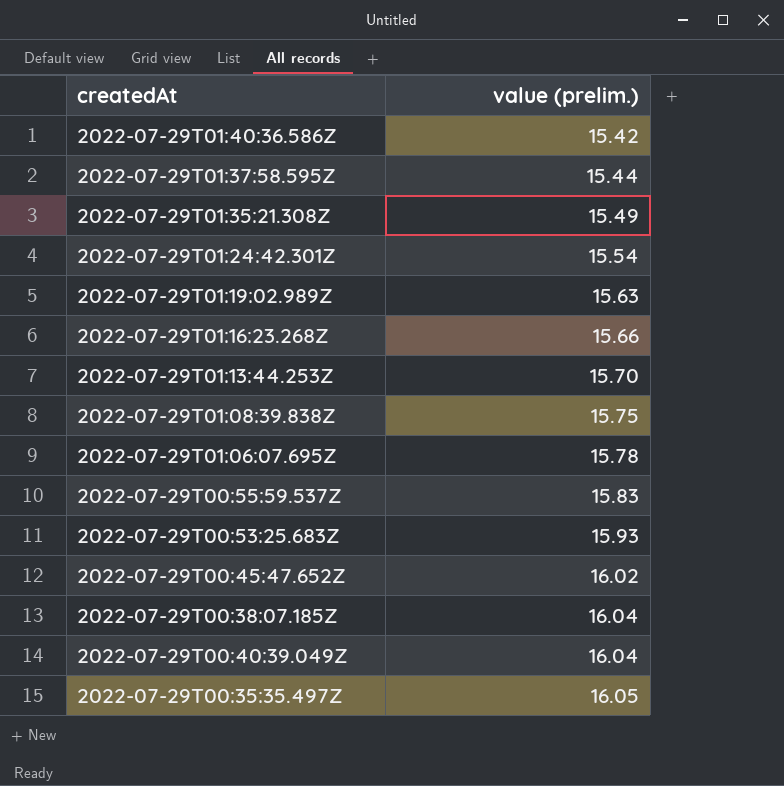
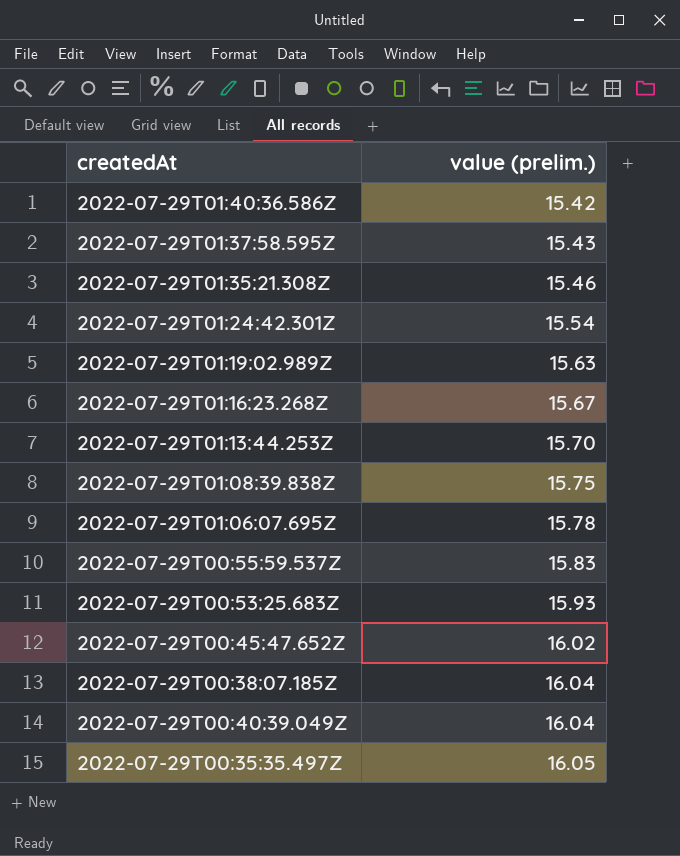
2022-07-29T01:37:58.595Z | value (prelim.): 15.44 -> 15.43
2022-07-29T01:35:21.308Z | value (prelim.): 15.49 -> 15.46
2022-07-29T01:16:23.268Z | value (prelim.): 15.66 -> 15.67

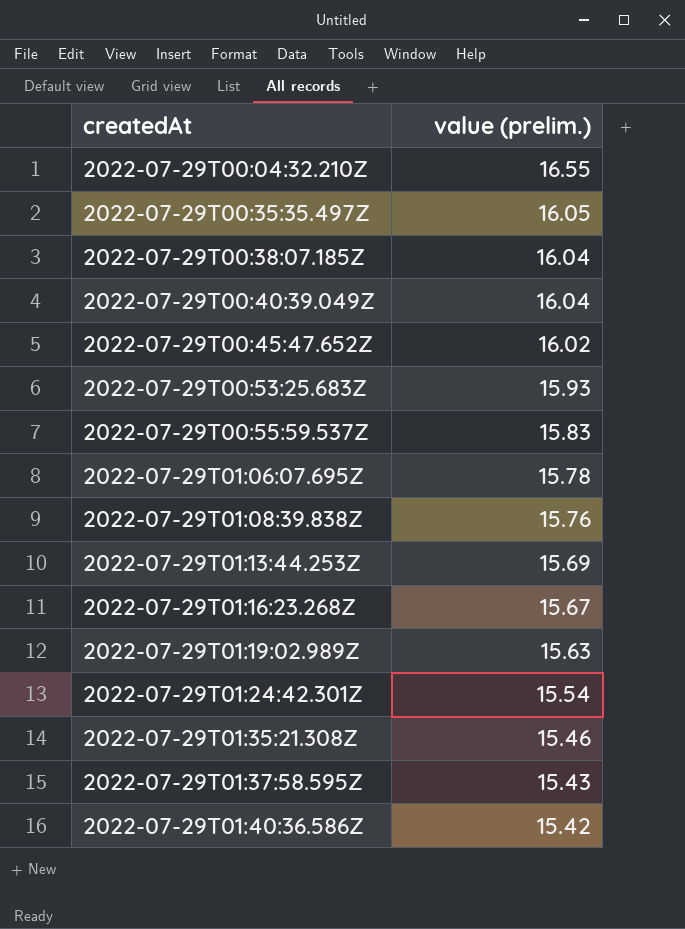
row order: value (prelim.) ascending -> createdAt ascending
row 2022-07-29T00:04:32.210Z: none -> 16.55
2022-07-29T01:08:39.838Z | value (prelim.): 15.75 -> 15.76
2022-07-29T01:13:44.253Z | value (prelim.): 15.70 -> 15.69

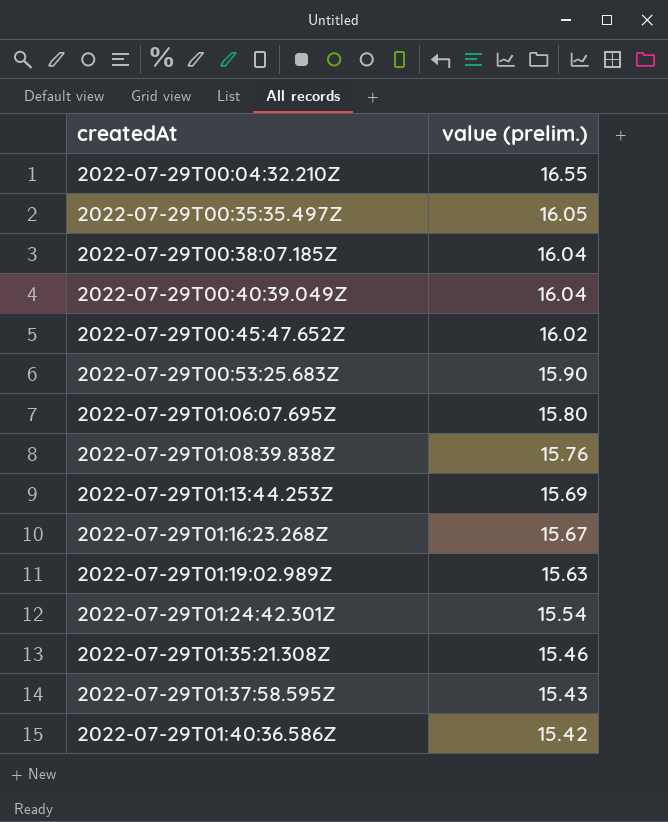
row 2022-07-29T00:55:59.537Z: 15.83 -> none
2022-07-29T00:53:25.683Z | value (prelim.): 15.93 -> 15.90
2022-07-29T01:06:07.695Z | value (prelim.): 15.78 -> 15.80

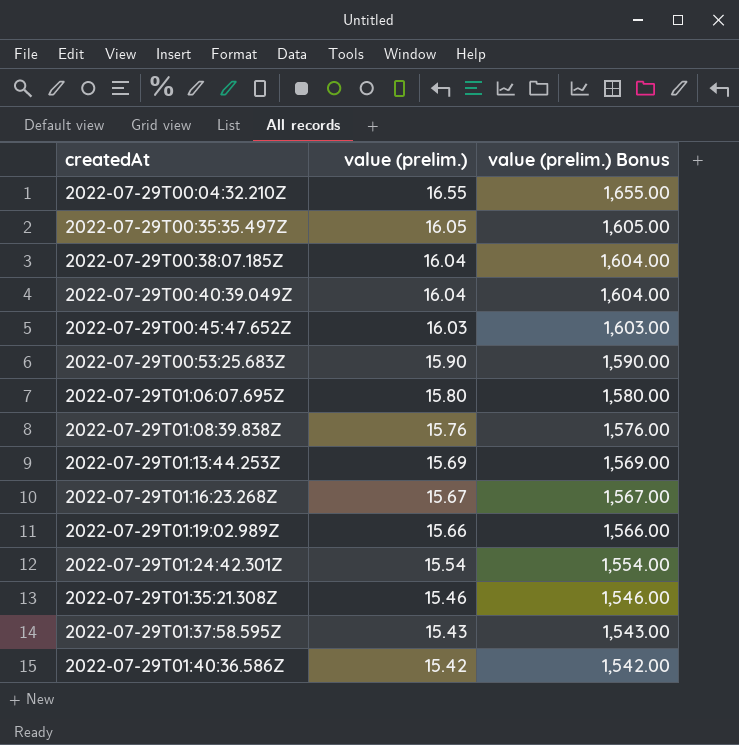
column value (prelim.) Bonus | formula: none -> [value (prelim.)] * 100
2022-07-29T00:45:47.652Z | value (prelim.): 16.02 -> 16.03
2022-07-29T01:19:02.989Z | value (prelim.): 15.63 -> 15.66

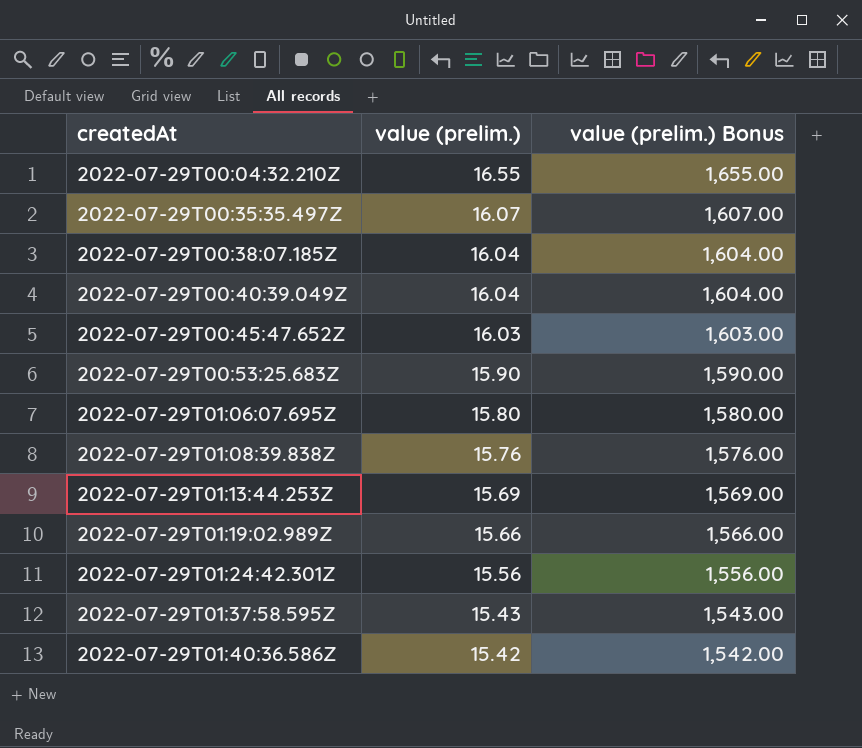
row 2022-07-29T01:16:23.268Z: 15.67 | 1,567.00 -> none
row 2022-07-29T01:35:21.308Z: 15.46 | 1,546.00 -> none
2022-07-29T00:35:35.497Z | value (prelim.): 16.05 -> 16.07
2022-07-29T00:35:35.497Z | value (prelim.) Bonus: 1,605.00 -> 1,607.00
2022-07-29T01:24:42.301Z | value (prelim.): 15.54 -> 15.56
2022-07-29T01:24:42.301Z | value (prelim.) Bonus: 1,554.00 -> 1,556.00

